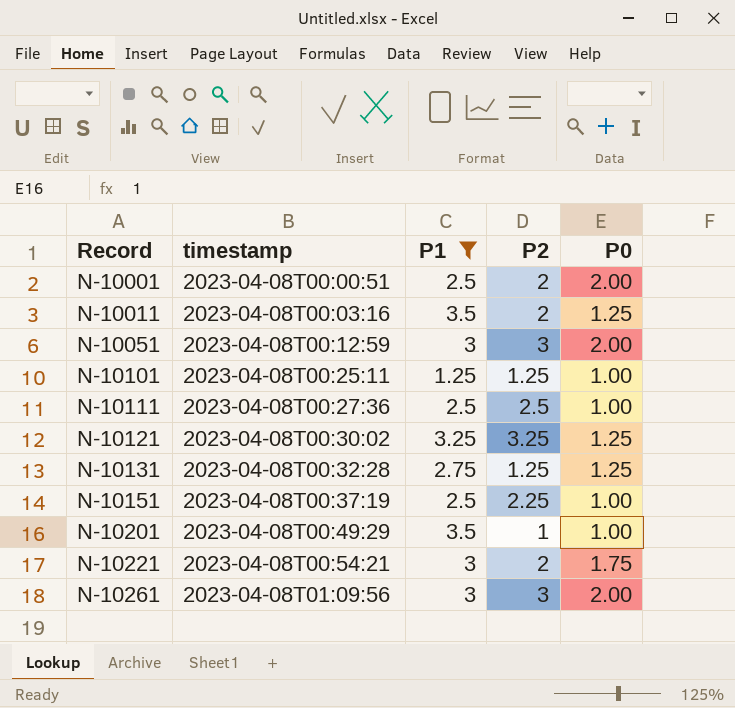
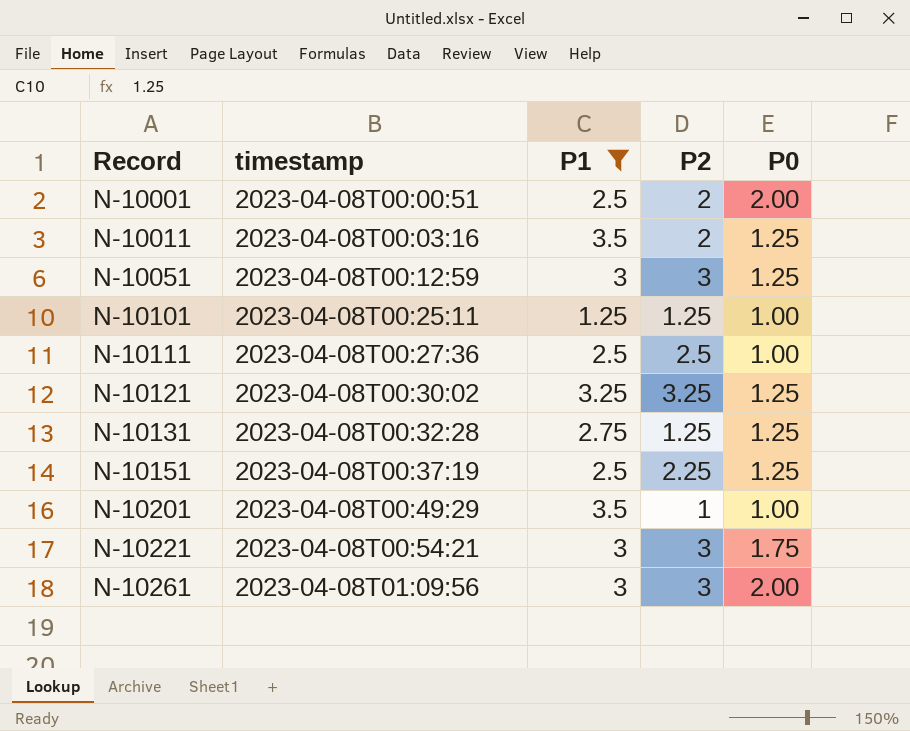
N-10051 | P0: 2.00 -> 1.25
N-10151 | P0: 1.00 -> 1.25
N-10221 | P2: 2 -> 3

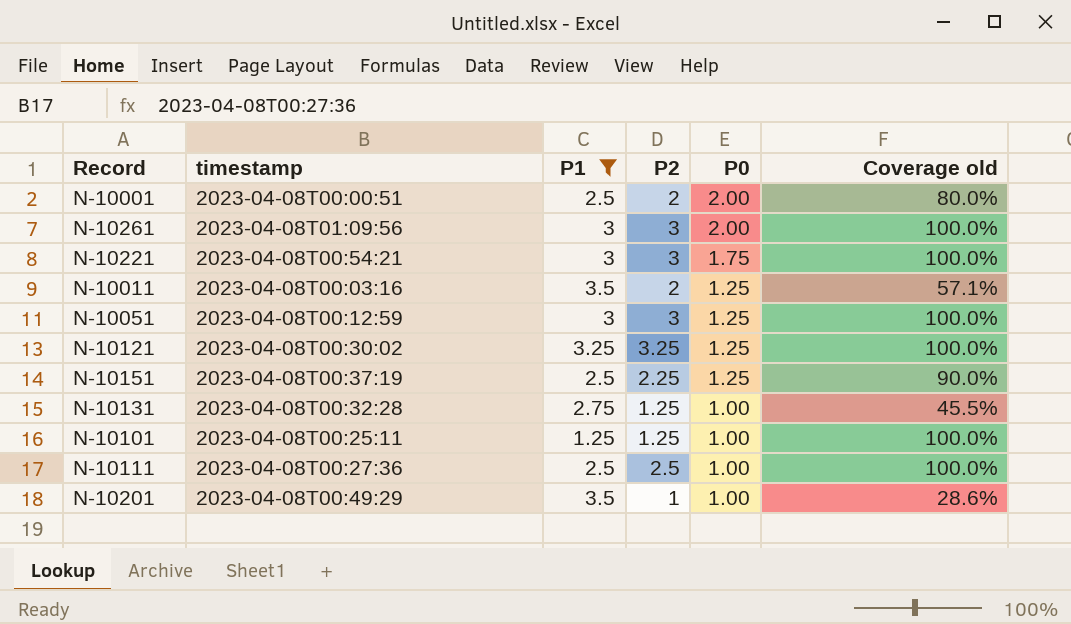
row order: Record ascending -> P0 descending
column Coverage old | formula: none -> [P2] / [P1]
N-10131 | P0: 1.25 -> 1.00

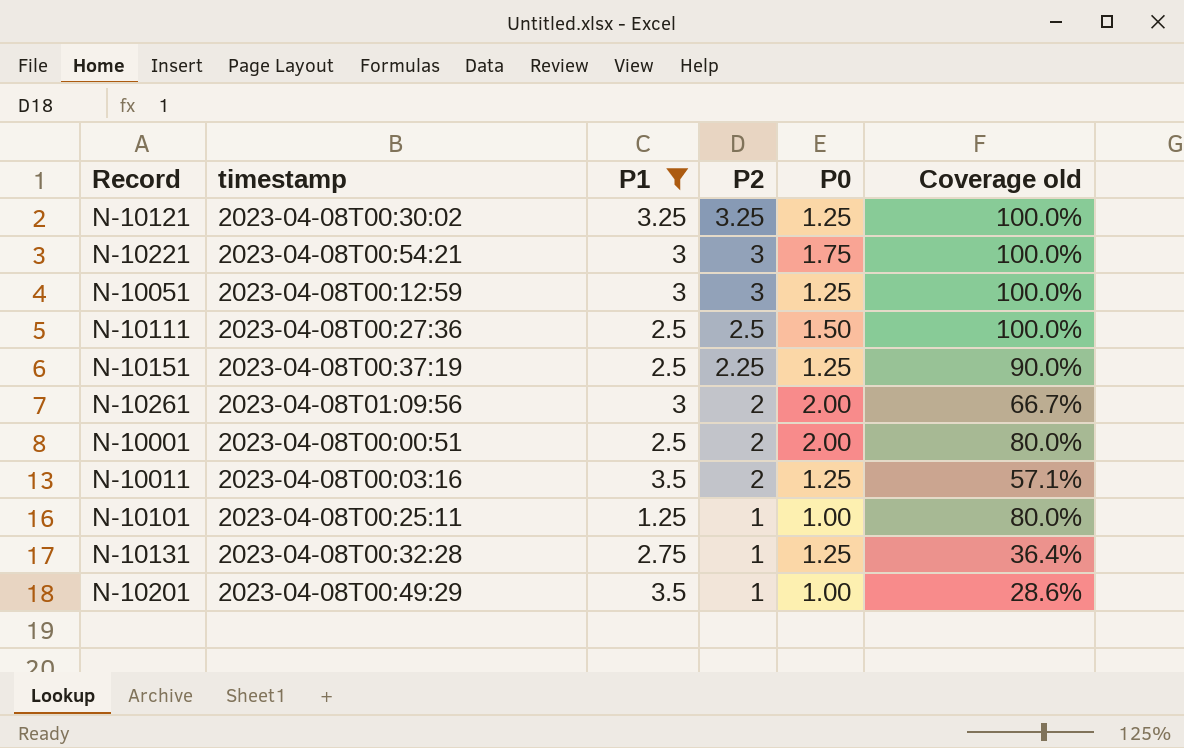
row order: P0 descending -> P2 descending
N-10111 | P0: 1.00 -> 1.50
N-10261 | P2: 3 -> 2
N-10261 | Coverage old: 100.0% -> 66.7%
N-10101 | P2: 1.25 -> 1
N-10101 | Coverage old: 100.0% -> 80.0%
N-10131 | P2: 1.25 -> 1
N-10131 | P0: 1.00 -> 1.25
N-10131 | Coverage old: 45.5% -> 36.4%

